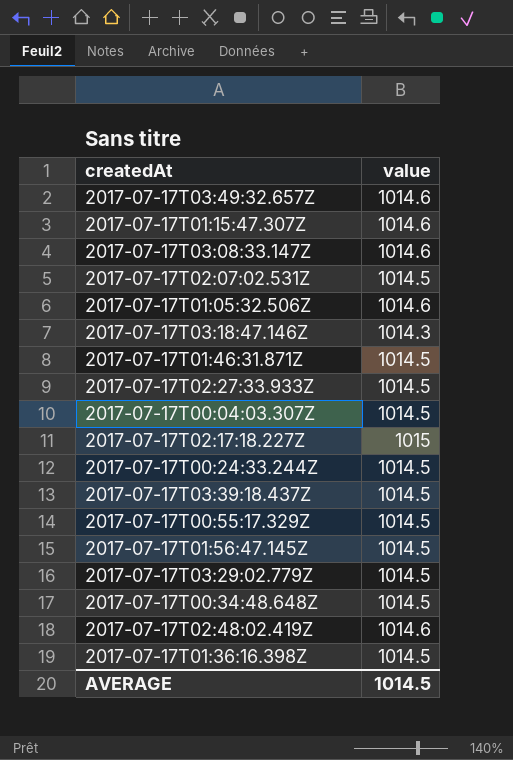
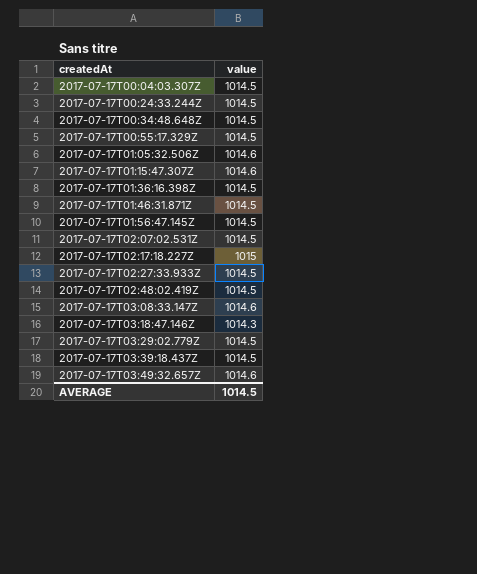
row order: none -> createdAt ascending
2017-07-17T02:48:02.419Z | value: 1014.6 -> 1014.5

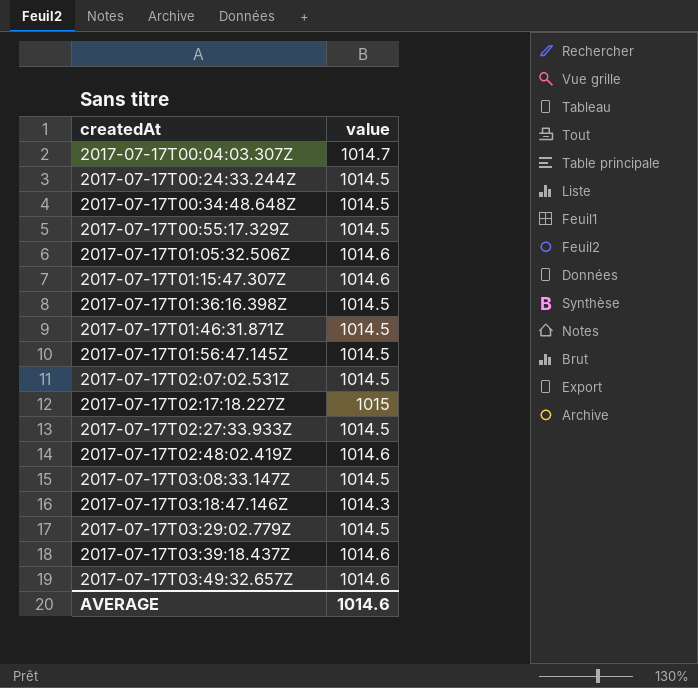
2017-07-17T00:04:03.307Z | value: 1014.5 -> 1014.7
2017-07-17T02:48:02.419Z | value: 1014.5 -> 1014.6
2017-07-17T03:08:33.147Z | value: 1014.6 -> 1014.5
2017-07-17T03:39:18.437Z | value: 1014.5 -> 1014.6
AVERAGE | value: 1014.5 -> 1014.6

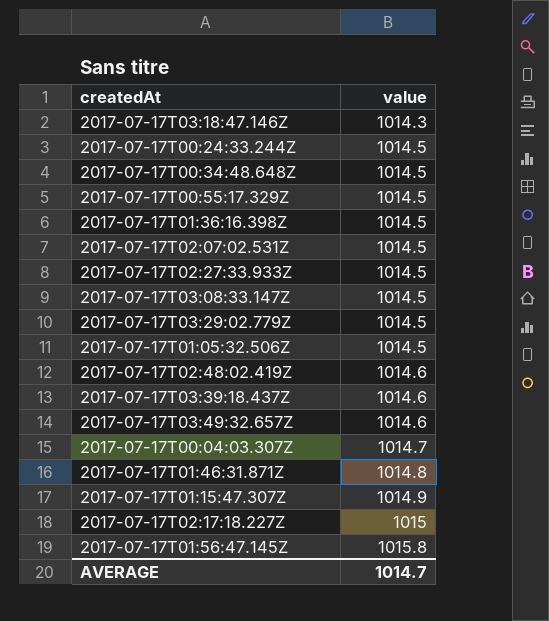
row order: createdAt ascending -> value ascending
2017-07-17T01:05:32.506Z | value: 1014.6 -> 1014.5
2017-07-17T01:46:31.871Z | value: 1014.5 -> 1014.8
2017-07-17T01:15:47.307Z | value: 1014.6 -> 1014.9
2017-07-17T01:56:47.145Z | value: 1014.5 -> 1015.8
AVERAGE | value: 1014.6 -> 1014.7

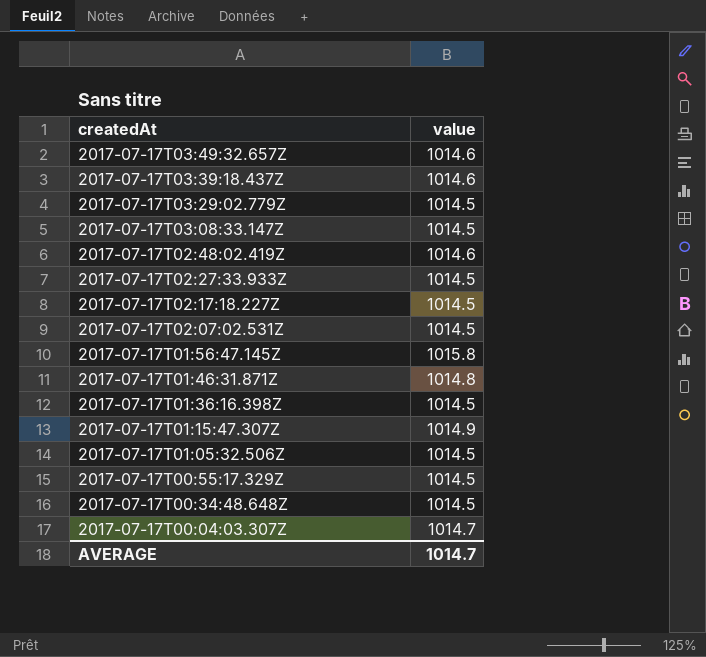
row order: value ascending -> createdAt descending
row 2017-07-17T03:18:47.146Z: 1014.3 -> none
row 2017-07-17T00:24:33.244Z: 1014.5 -> none
2017-07-17T02:17:18.227Z | value: 1015 -> 1014.5

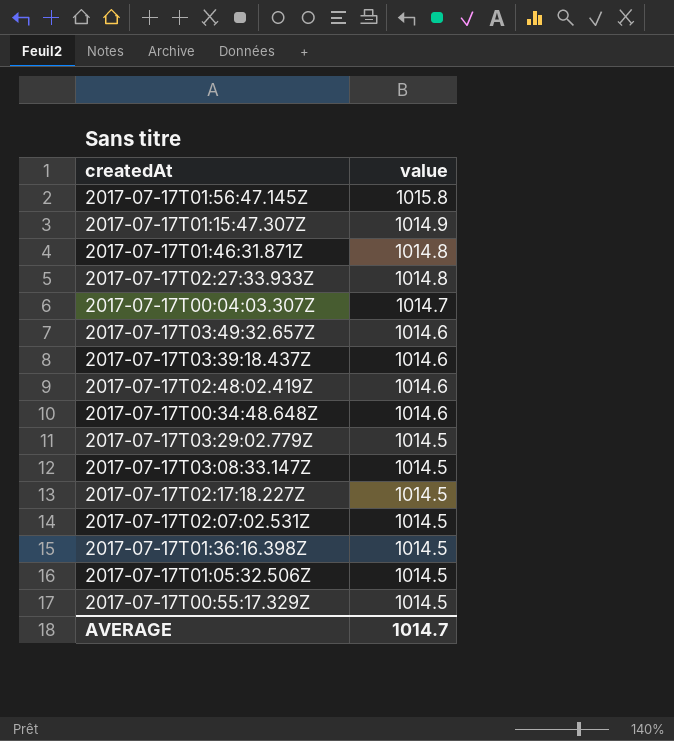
row order: createdAt descending -> value descending
2017-07-17T02:27:33.933Z | value: 1014.5 -> 1014.8
2017-07-17T00:34:48.648Z | value: 1014.5 -> 1014.6

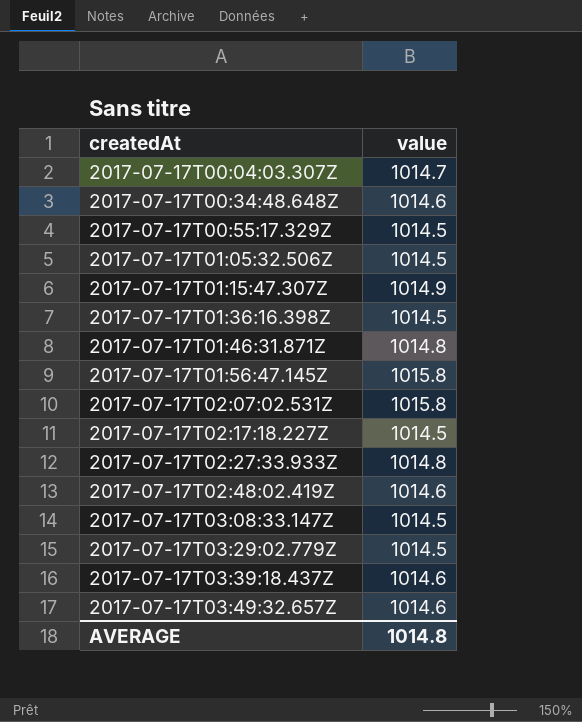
row order: value descending -> createdAt ascending
2017-07-17T02:07:02.531Z | value: 1014.5 -> 1015.8
AVERAGE | value: 1014.7 -> 1014.8

